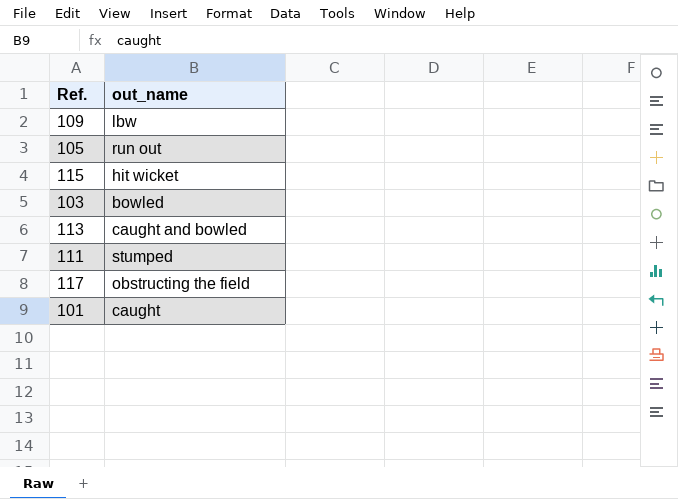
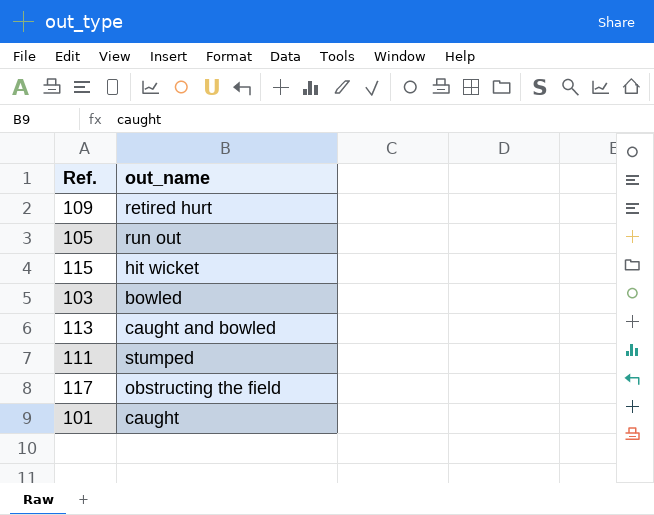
109 | out_name: lbw -> retired hurt

